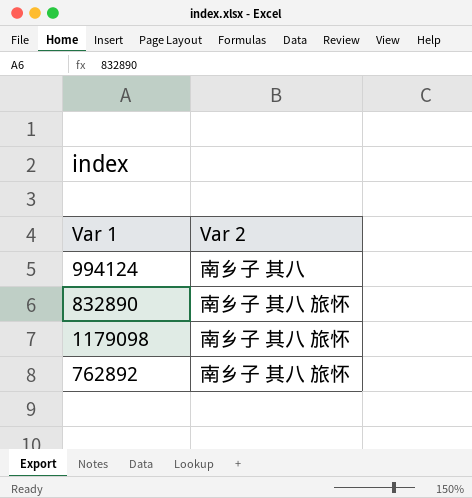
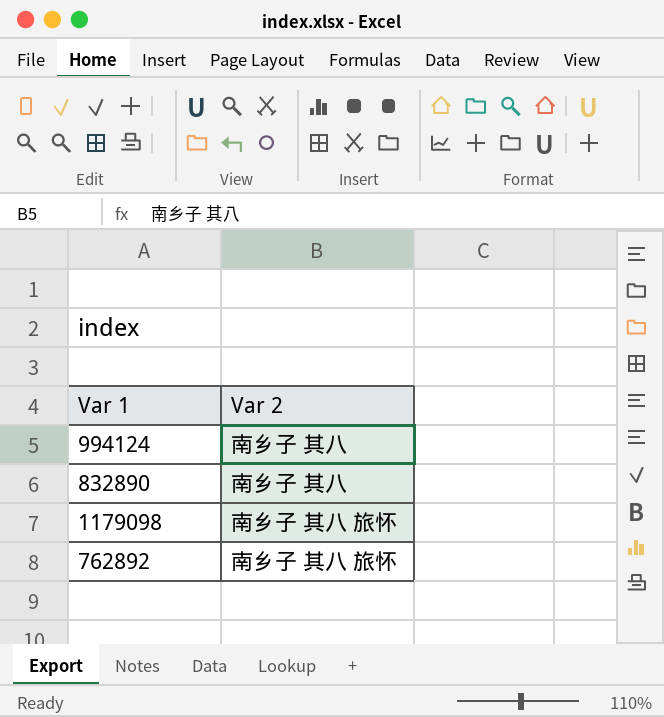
832890 | Var 2: 南乡子 其八 旅怀 -> 南乡子 其八

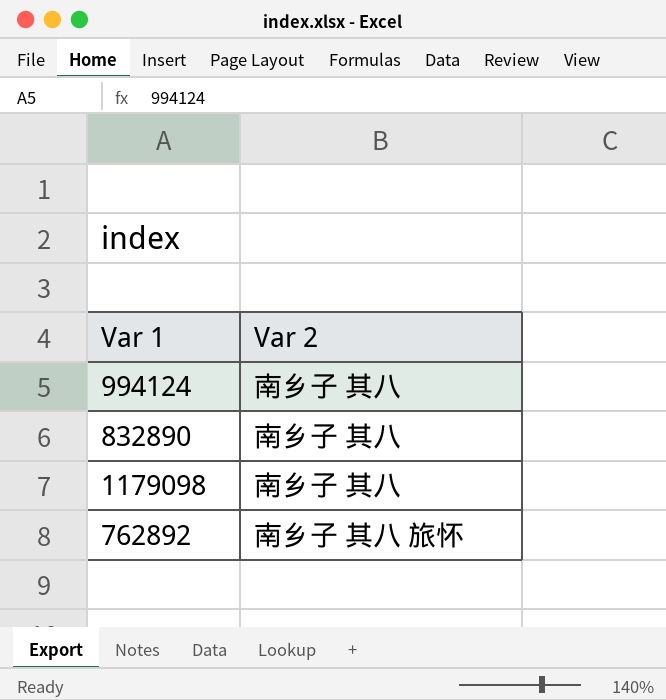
1179098 | Var 2: 南乡子 其八 旅怀 -> 南乡子 其八

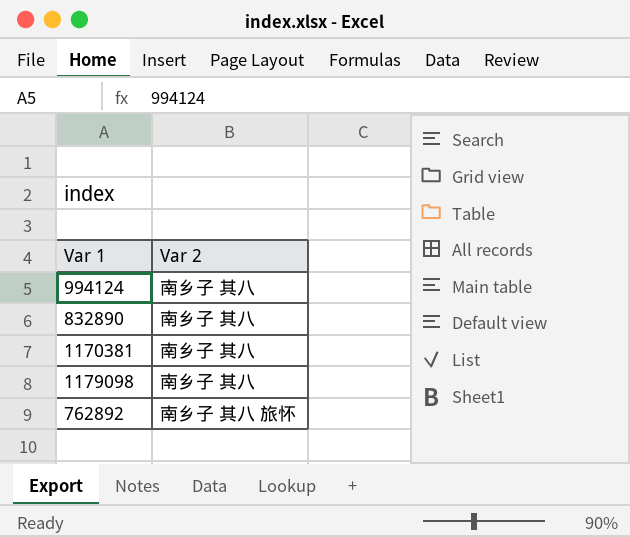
row 1170381: none -> 南乡子 其八

